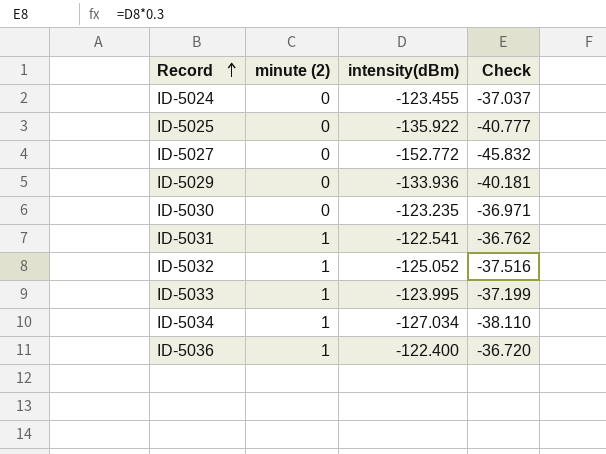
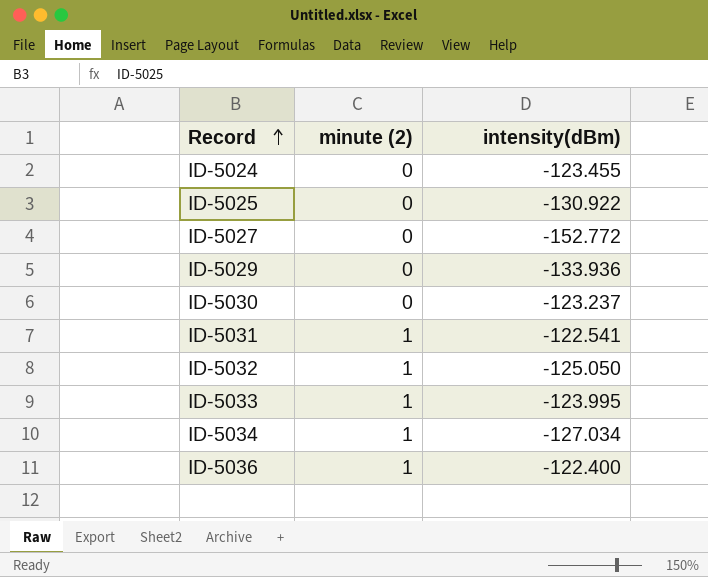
column Check | formula: [intensity(dBm)] * 0.3 -> none
ID-5025 | intensity(dBm): -135.922 -> -130.922
ID-5030 | intensity(dBm): -123.235 -> -123.237
ID-5032 | intensity(dBm): -125.052 -> -125.050

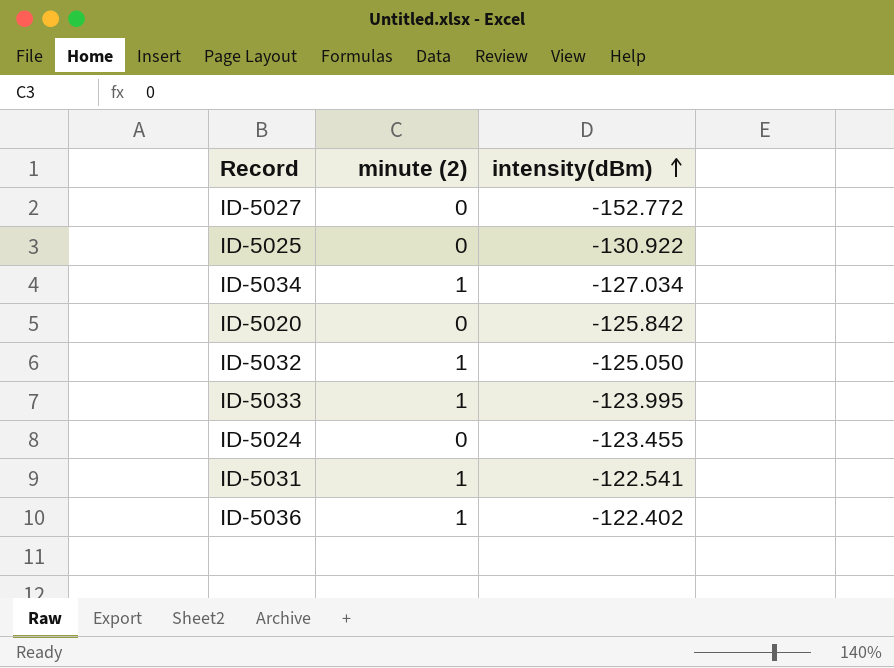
row order: Record ascending -> intensity(dBm) ascending
row ID-5029: 0 | -133.936 -> none
row ID-5030: 0 | -123.237 -> none
row ID-5020: none -> 0 | -125.842
ID-5036 | intensity(dBm): -122.400 -> -122.402

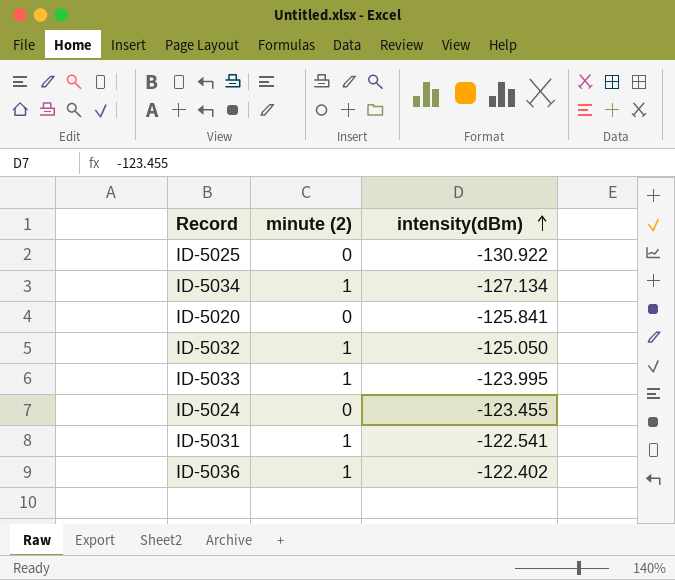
row ID-5027: 0 | -152.772 -> none
ID-5034 | intensity(dBm): -127.034 -> -127.134
ID-5020 | intensity(dBm): -125.842 -> -125.841

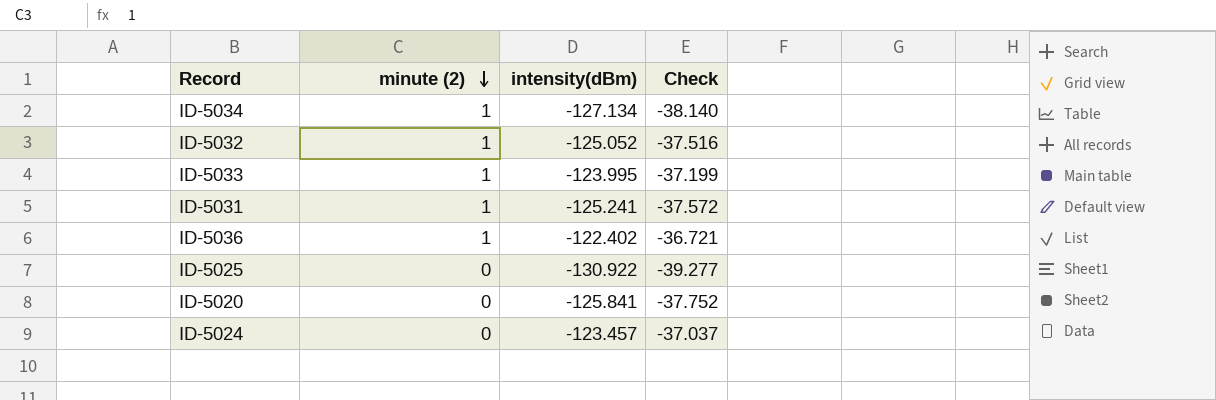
row order: intensity(dBm) ascending -> minute (2) descending
column Check | formula: none -> [intensity(dBm)] * 0.3
ID-5032 | intensity(dBm): -125.050 -> -125.052
ID-5031 | intensity(dBm): -122.541 -> -125.241
ID-5024 | intensity(dBm): -123.455 -> -123.457

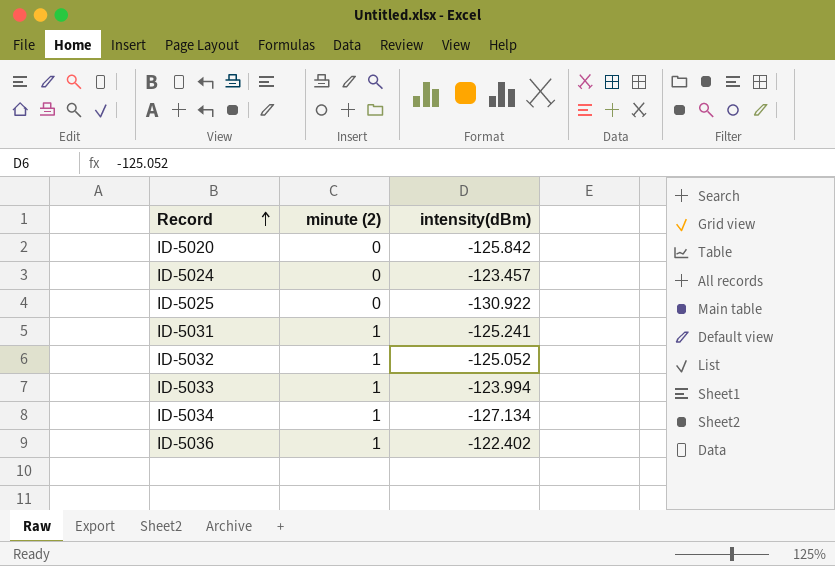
row order: minute (2) descending -> Record ascending
column Check | formula: [intensity(dBm)] * 0.3 -> none
ID-5020 | intensity(dBm): -125.841 -> -125.842
ID-5033 | intensity(dBm): -123.995 -> -123.994

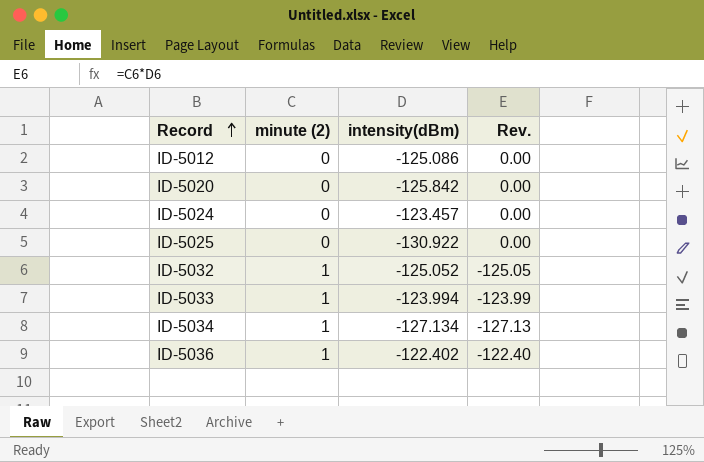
column Rev. | formula: none -> [minute (2)] * [intensity(dBm)]
row ID-5031: 1 | -125.241 -> none
row ID-5012: none -> 0 | -125.086 | 0.00

